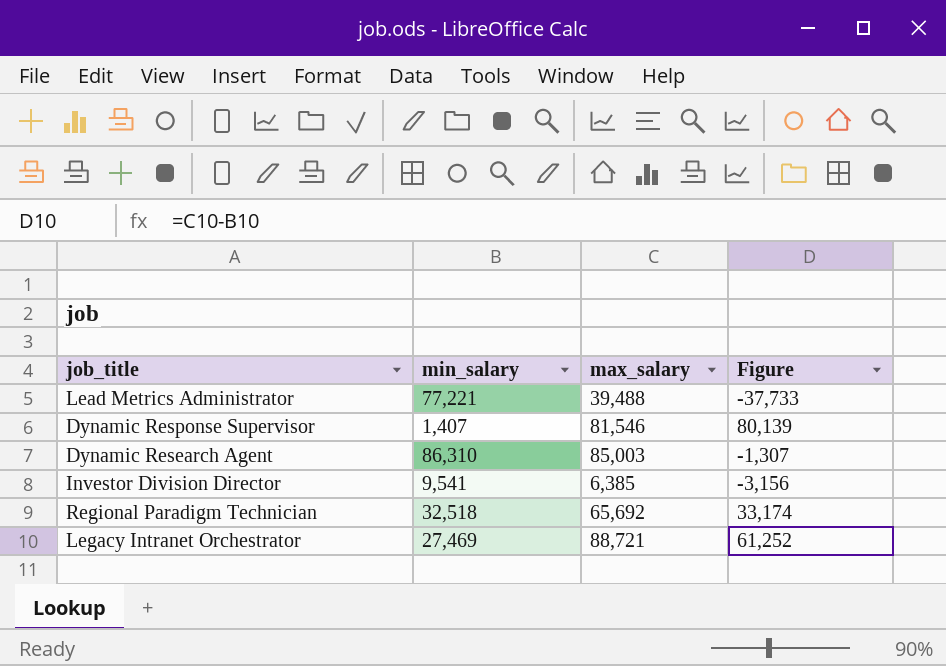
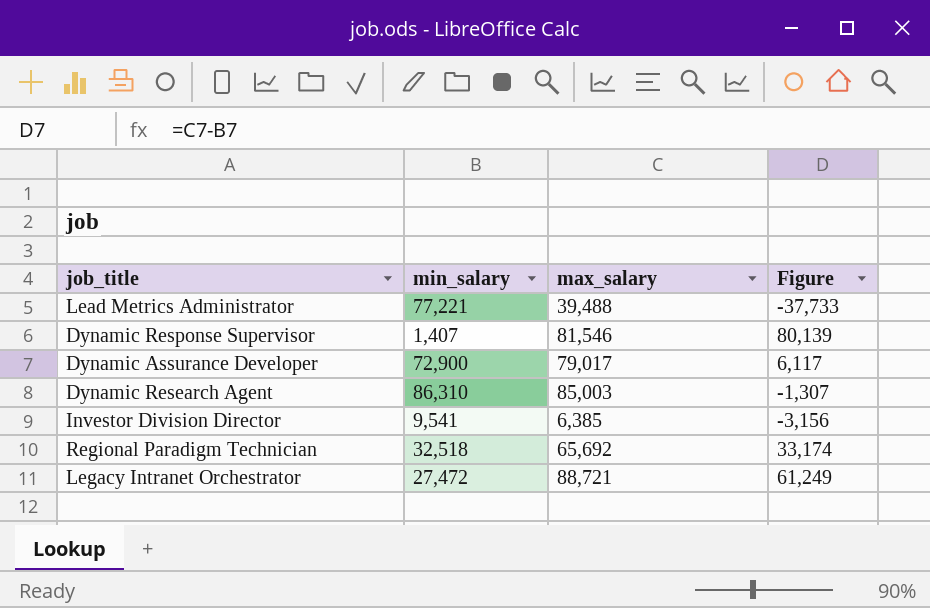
row Dynamic Assurance Developer: none -> 72,900 | 79,017 | 6,117
Legacy Intranet Orchestrator | min_salary: 27,469 -> 27,472
Legacy Intranet Orchestrator | Figure: 61,252 -> 61,249

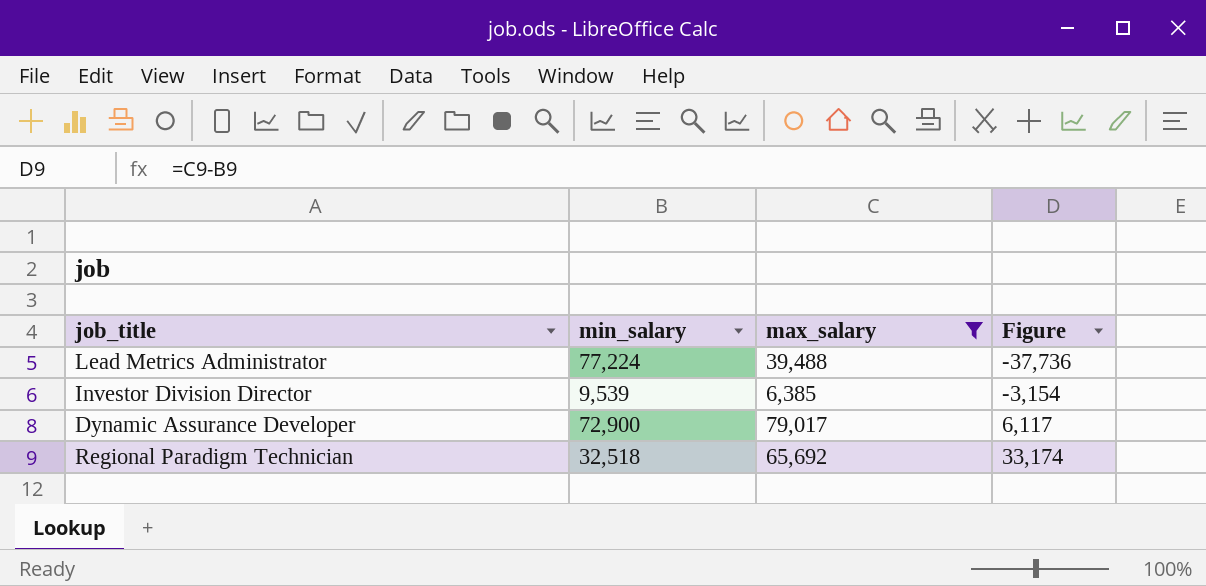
filter: none -> max_salary <= 79,017
row order: none -> Figure ascending
Lead Metrics Administrator | min_salary: 77,221 -> 77,224
Lead Metrics Administrator | Figure: -37,733 -> -37,736
Investor Division Director | min_salary: 9,541 -> 9,539
Investor Division Director | Figure: -3,156 -> -3,154

